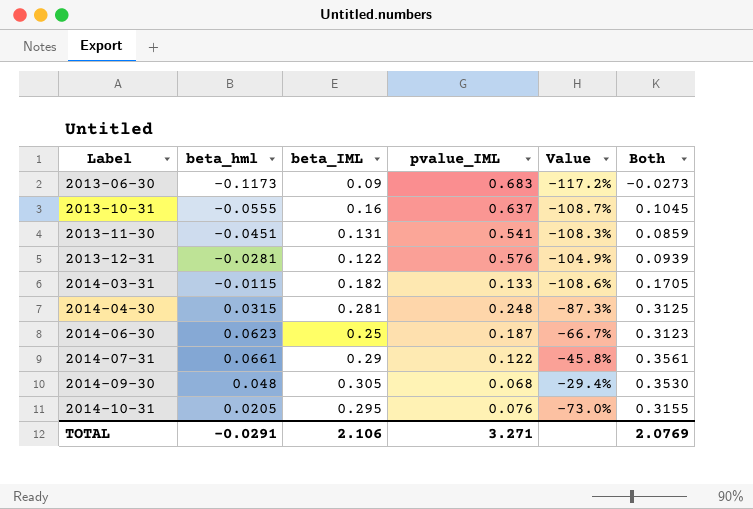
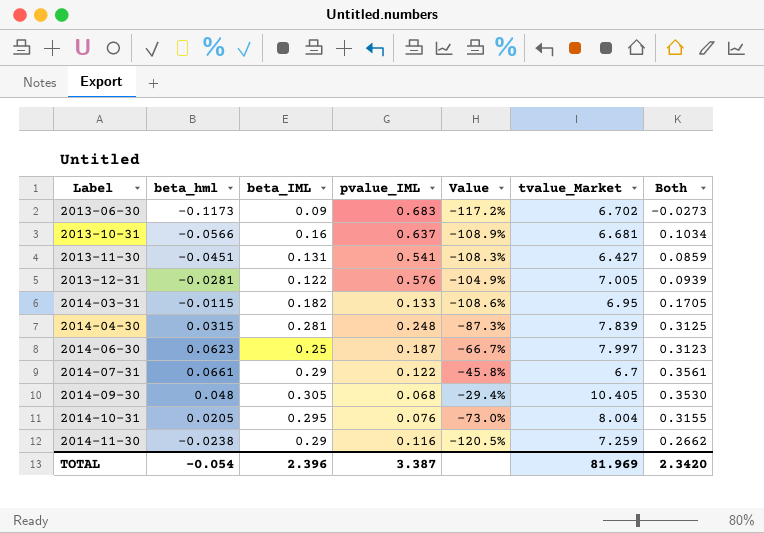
column tvalue_Market | position: none -> 6
2013-10-31 | beta_hml: -0.0555 -> -0.0566
2013-10-31 | Value: -108.7% -> -108.9%
2013-10-31 | Both: 0.1045 -> 0.1034
row 2014-11-30: none -> -0.0238 | 0.29 | 0.116 | -120.5% | 7.259 | 0.2662
TOTAL | beta_hml: -0.0291 -> -0.054
TOTAL | beta_IML: 2.106 -> 2.396
TOTAL | pvalue_IML: 3.271 -> 3.387
TOTAL | Both: 2.0769 -> 2.3420

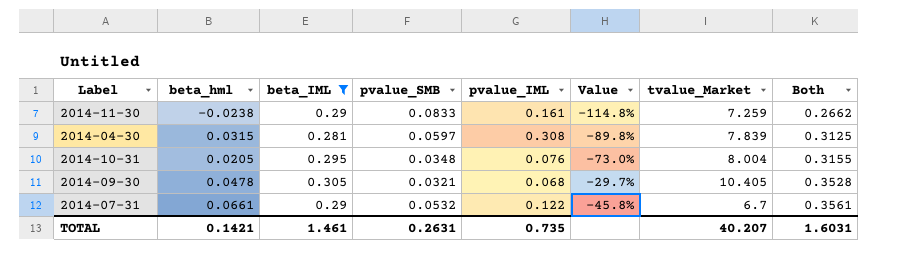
filter: none -> beta_IML >= 0.281
row order: Label ascending -> Both ascending
column pvalue_SMB | position: none -> 4
2014-11-30 | pvalue_IML: 0.116 -> 0.161
2014-11-30 | Value: -120.5% -> -114.8%
2014-04-30 | pvalue_IML: 0.248 -> 0.308
2014-04-30 | Value: -87.3% -> -89.8%
2014-09-30 | beta_hml: 0.048 -> 0.0478
2014-09-30 | Value: -29.4% -> -29.7%
2014-09-30 | Both: 0.3530 -> 0.3528
TOTAL | beta_hml: -0.054 -> 0.1421
TOTAL | beta_IML: 2.396 -> 1.461
TOTAL | pvalue_IML: 3.387 -> 0.735
TOTAL | tvalue_Market: 81.969 -> 40.207
TOTAL | Both: 2.3420 -> 1.6031

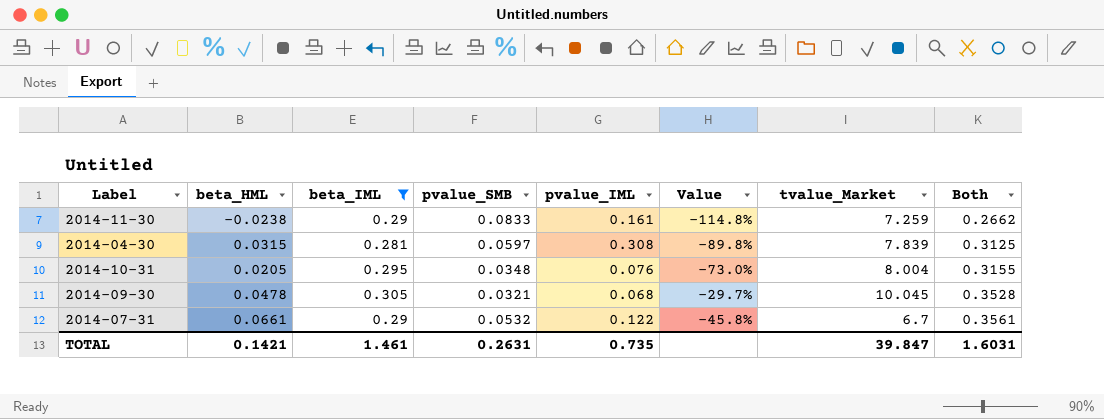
column name: beta_hml -> beta_HML
2014-09-30 | tvalue_Market: 10.405 -> 10.045
TOTAL | tvalue_Market: 40.207 -> 39.847

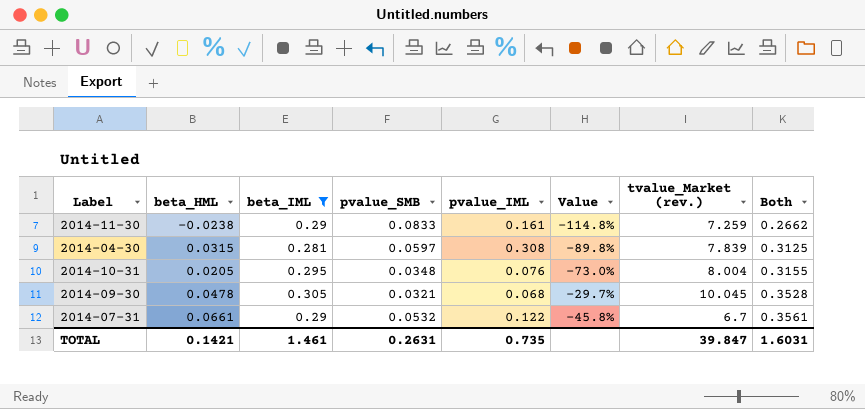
column name: tvalue_Market -> tvalue_Market (rev.)

